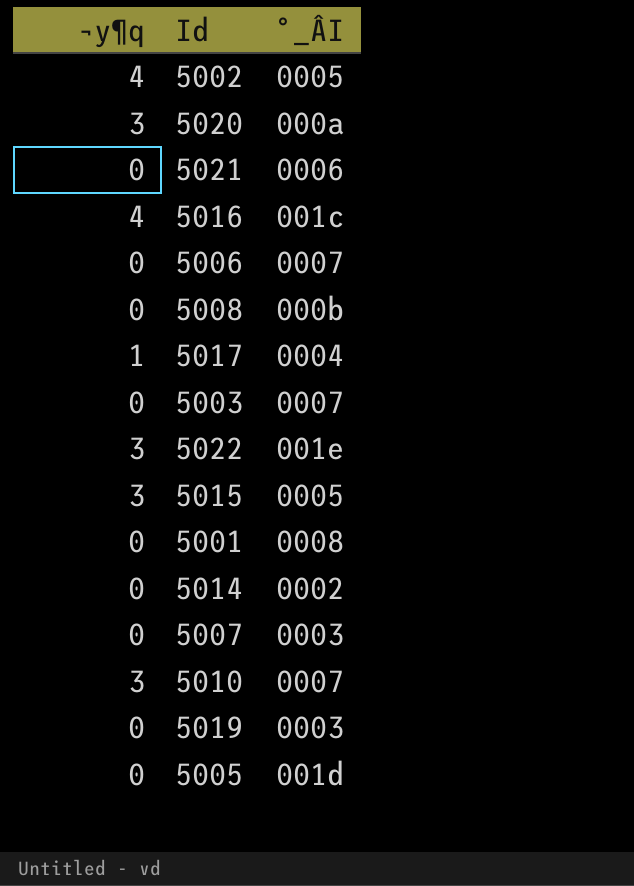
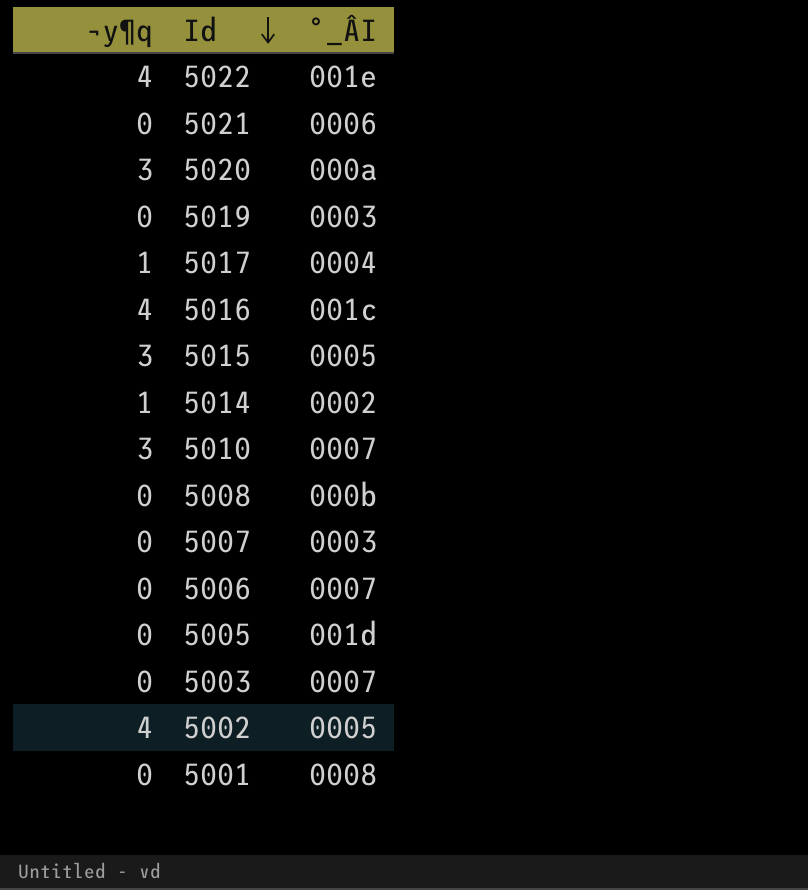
row order: none -> Id descending
5022 | ¬y¶q: 3 -> 4
5014 | ¬y¶q: 0 -> 1

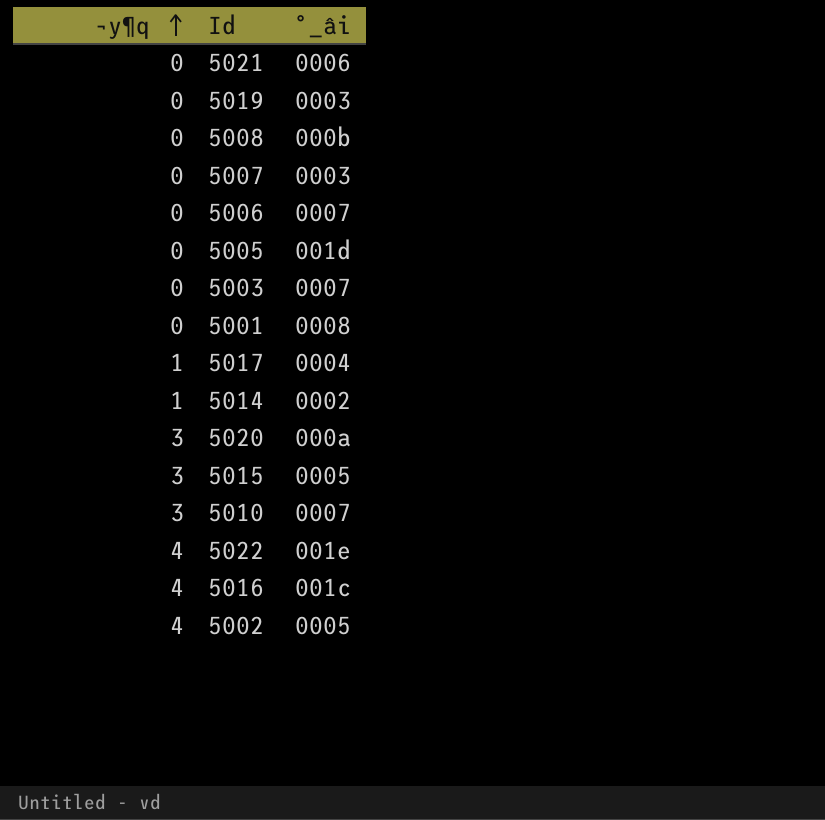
row order: Id descending -> ¬y¶q ascending
column name: °_ÂI -> °_âi

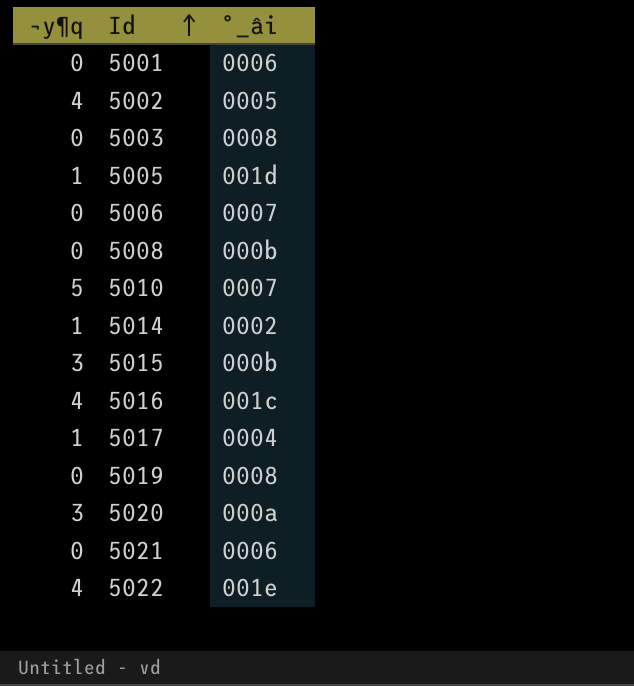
row order: ¬y¶q ascending -> Id ascending
row 5007: 0 | 0003 -> none
5001 | °_âi: 0008 -> 0006
5003 | °_âi: 0007 -> 0008
5005 | ¬y¶q: 0 -> 1
5010 | ¬y¶q: 3 -> 5
5015 | °_âi: 0005 -> 000b
5019 | °_âi: 0003 -> 0008

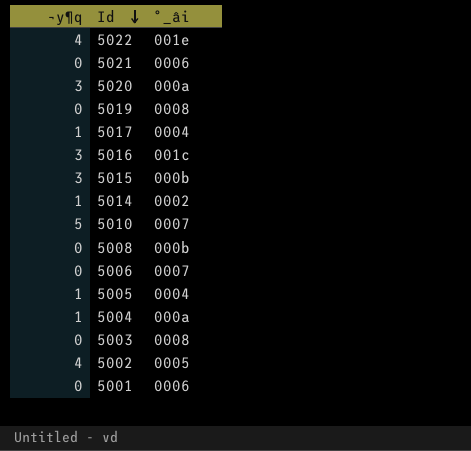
row order: Id ascending -> Id descending
5016 | ¬y¶q: 4 -> 3
5005 | °_âi: 001d -> 0004
row 5004: none -> 1 | 000a

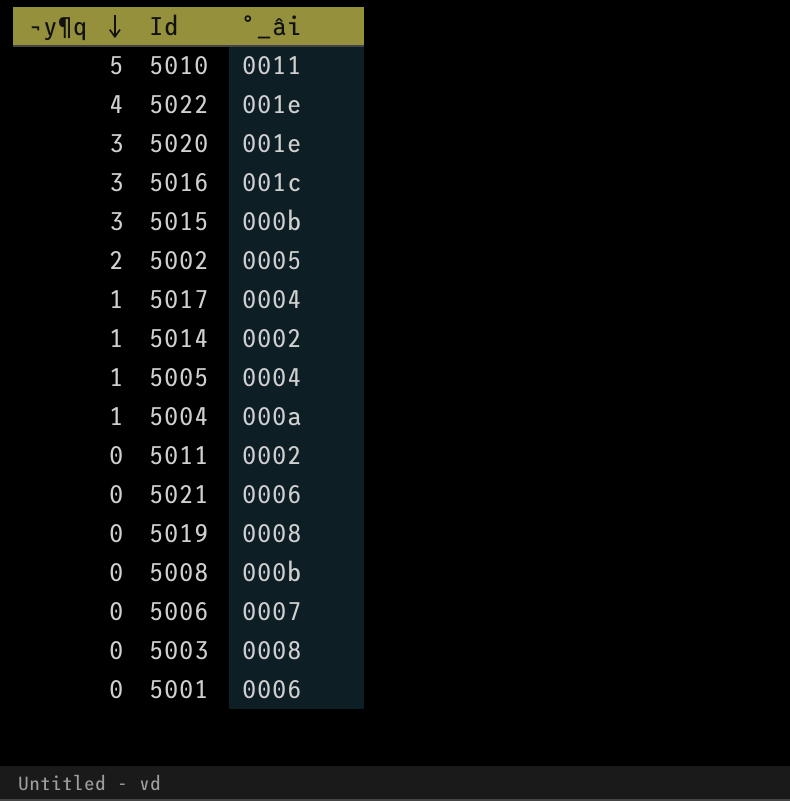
row order: Id descending -> ¬y¶q descending
5010 | °_âi: 0007 -> 0011
5020 | °_âi: 000a -> 001e
5002 | ¬y¶q: 4 -> 2
row 5011: none -> 0 | 0002

